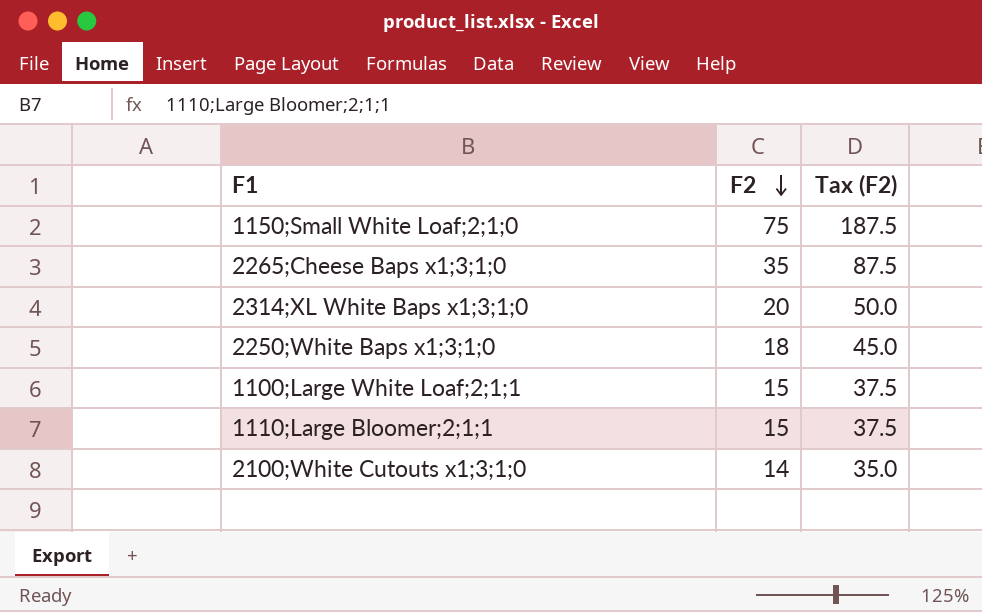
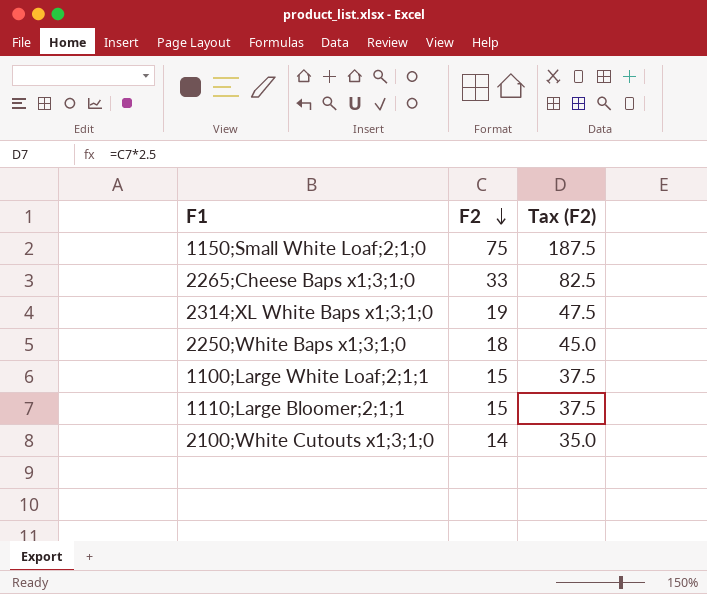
2265;Cheese Baps x1;3;1;0 | F2: 35 -> 33
2265;Cheese Baps x1;3;1;0 | Tax (F2): 87.5 -> 82.5
2314;XL White Baps x1;3;1;0 | F2: 20 -> 19
2314;XL White Baps x1;3;1;0 | Tax (F2): 50.0 -> 47.5

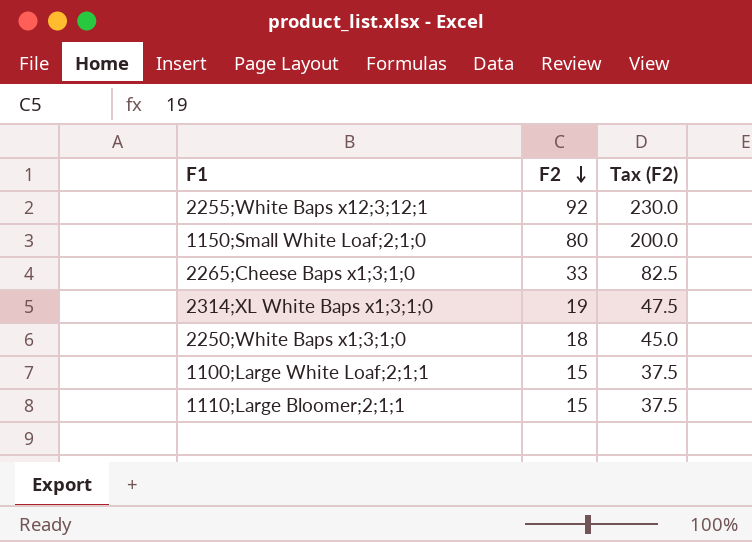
row 2100;White Cutouts x1;3;1;0: 14 | 35.0 -> none
row 2255;White Baps x12;3;12;1: none -> 92 | 230.0
1150;Small White Loaf;2;1;0 | F2: 75 -> 80
1150;Small White Loaf;2;1;0 | Tax (F2): 187.5 -> 200.0

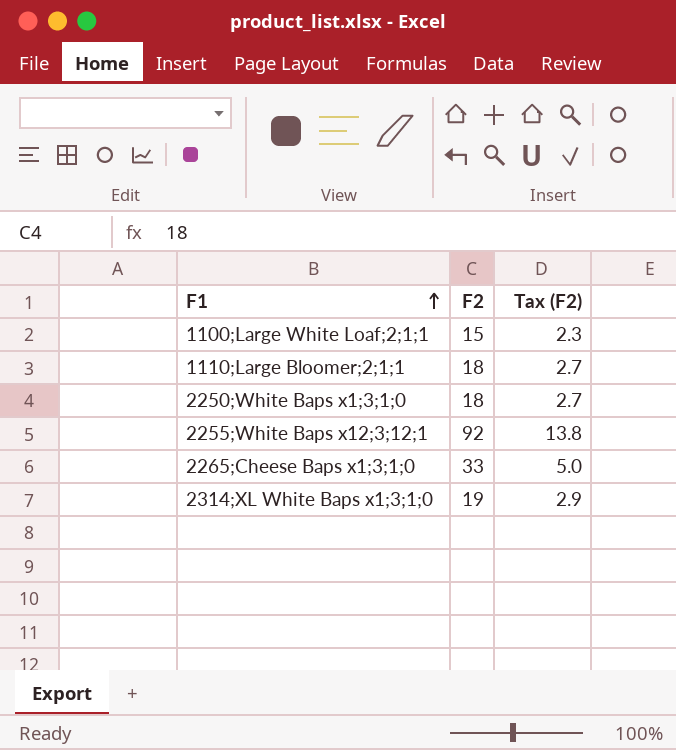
row order: F2 descending -> F1 ascending
column Tax (F2) | formula: [F2] * 2.5 -> [F2] * 0.15
row 1150;Small White Loaf;2;1;0: 80 | 200.0 -> none
1110;Large Bloomer;2;1;1 | F2: 15 -> 18

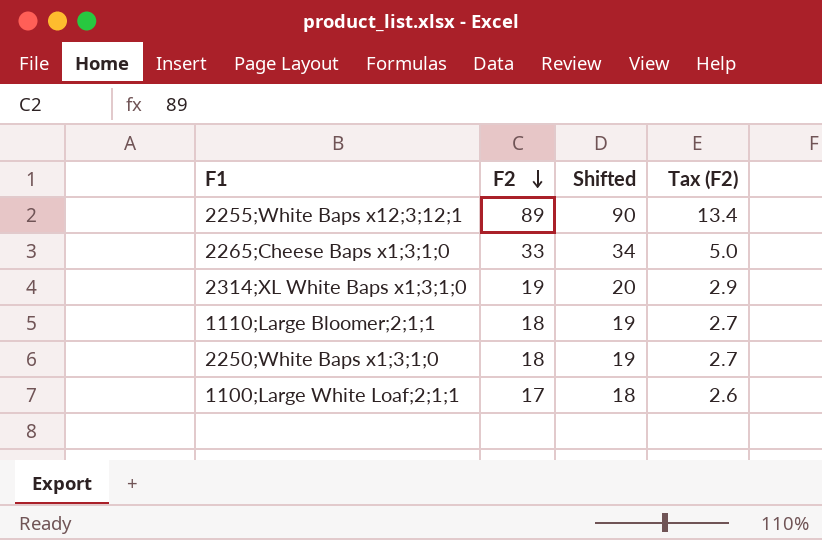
row order: F1 ascending -> F2 descending
column Shifted | formula: none -> [F2] + 1
2255;White Baps x12;3;12;1 | F2: 92 -> 89
2255;White Baps x12;3;12;1 | Tax (F2): 13.8 -> 13.4
1100;Large White Loaf;2;1;1 | F2: 15 -> 17
1100;Large White Loaf;2;1;1 | Tax (F2): 2.3 -> 2.6

